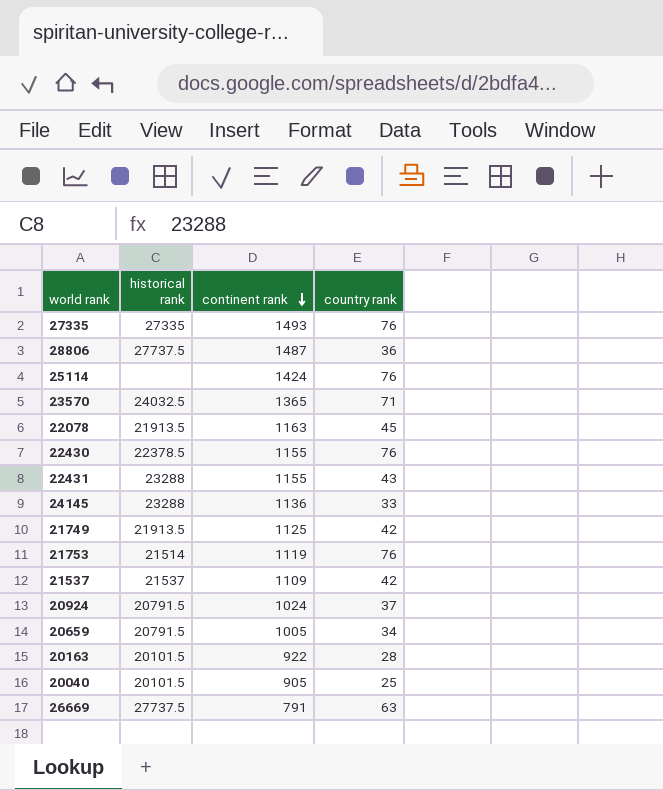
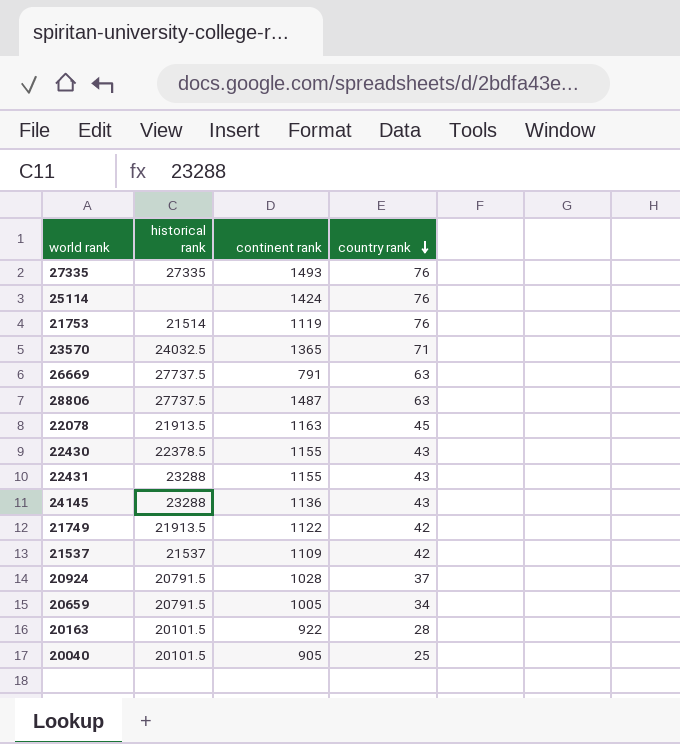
row order: continent rank descending -> country rank descending
28806 | country rank: 36 -> 63
22430 | country rank: 76 -> 43
24145 | country rank: 33 -> 43
21749 | continent rank: 1125 -> 1122
20924 | continent rank: 1024 -> 1028

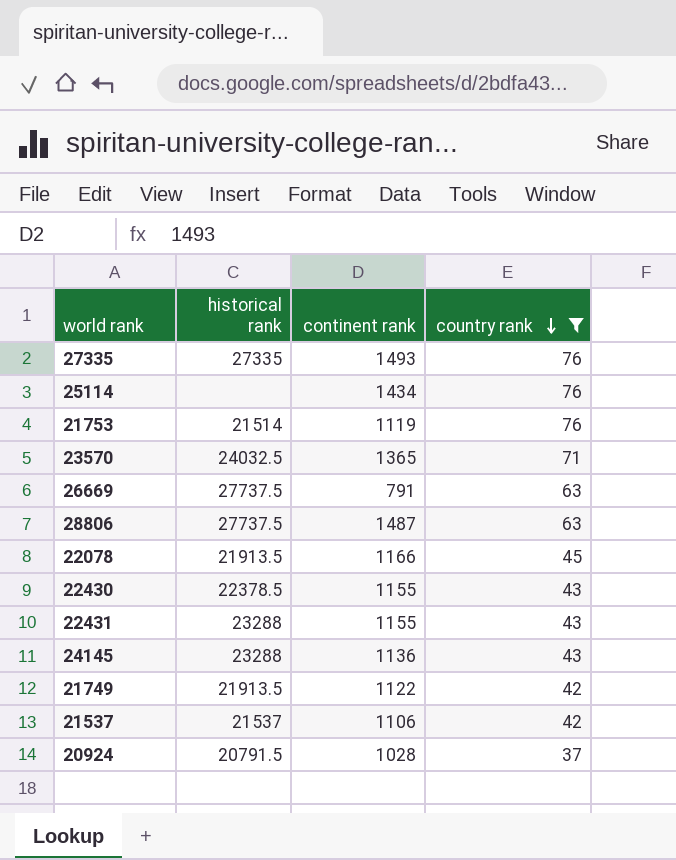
filter: none -> country rank >= 37
25114 | continent rank: 1424 -> 1434
22078 | continent rank: 1163 -> 1166
21537 | continent rank: 1109 -> 1106

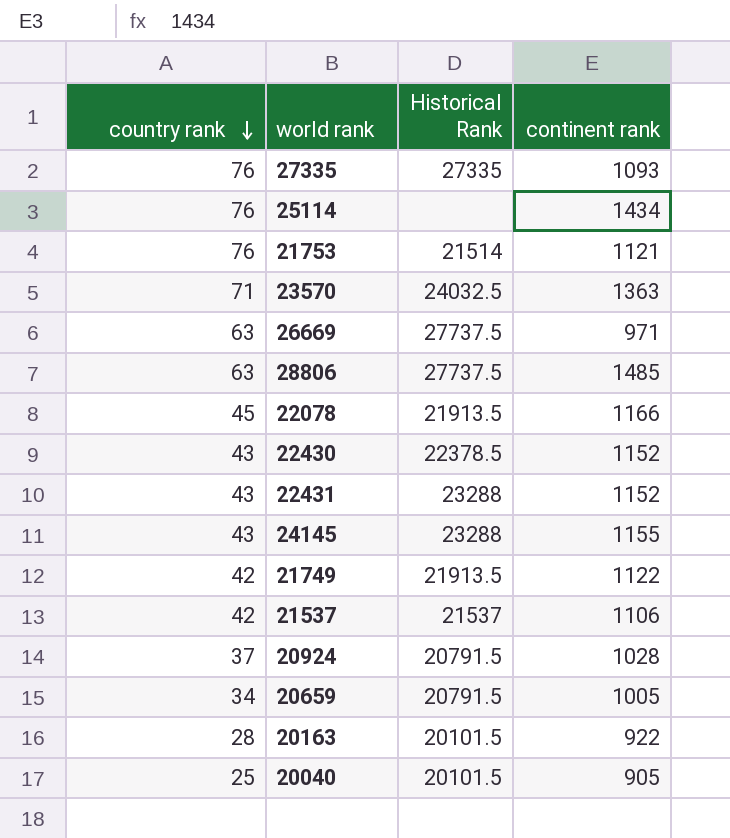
filter: country rank >= 37 -> none
column country rank | position: 4 -> 1
column name: historical rank -> Historical Rank
27335 | continent rank: 1493 -> 1093
21753 | continent rank: 1119 -> 1121
23570 | continent rank: 1365 -> 1363
26669 | continent rank: 791 -> 971
28806 | continent rank: 1487 -> 1485
22430 | continent rank: 1155 -> 1152
22431 | continent rank: 1155 -> 1152
24145 | continent rank: 1136 -> 1155

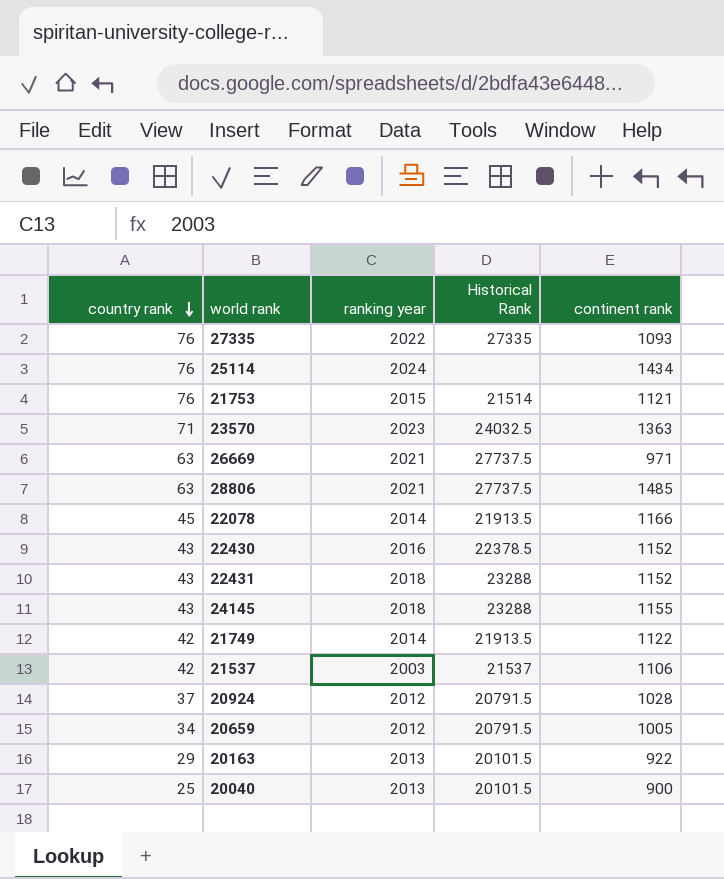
column ranking year | position: none -> 3
20163 | country rank: 28 -> 29
20040 | continent rank: 905 -> 900

